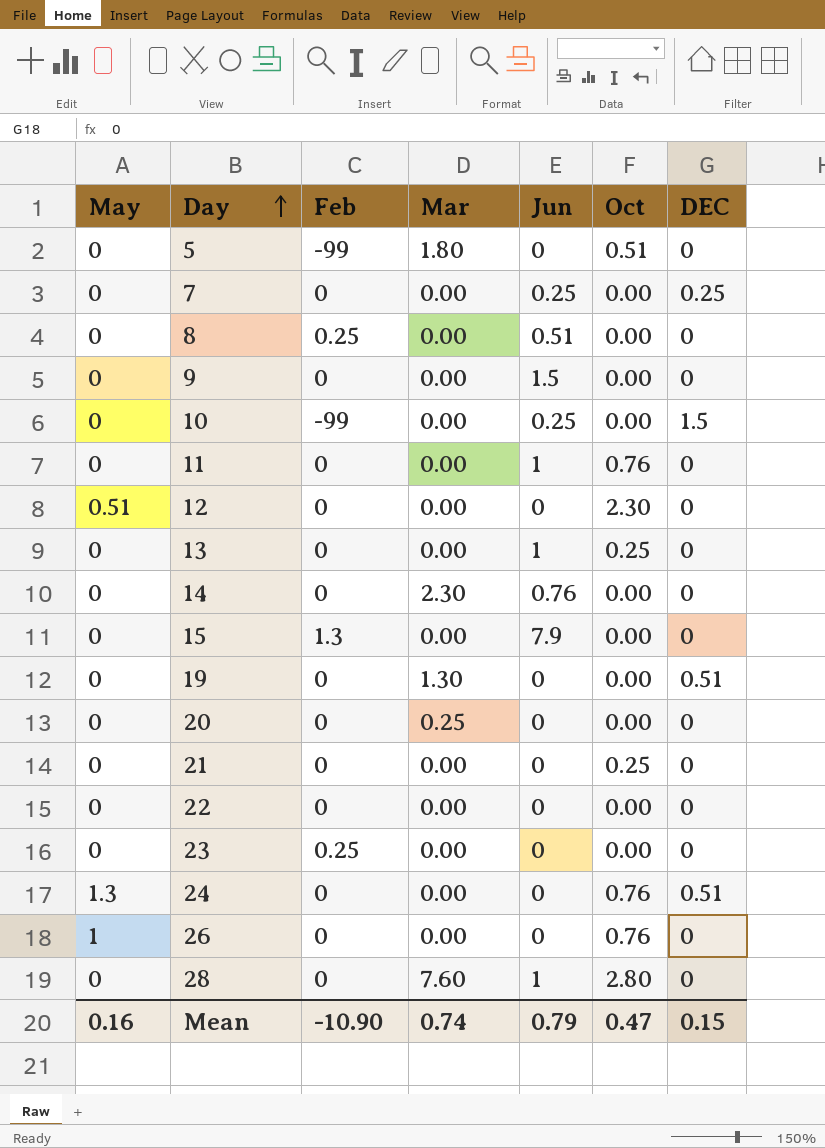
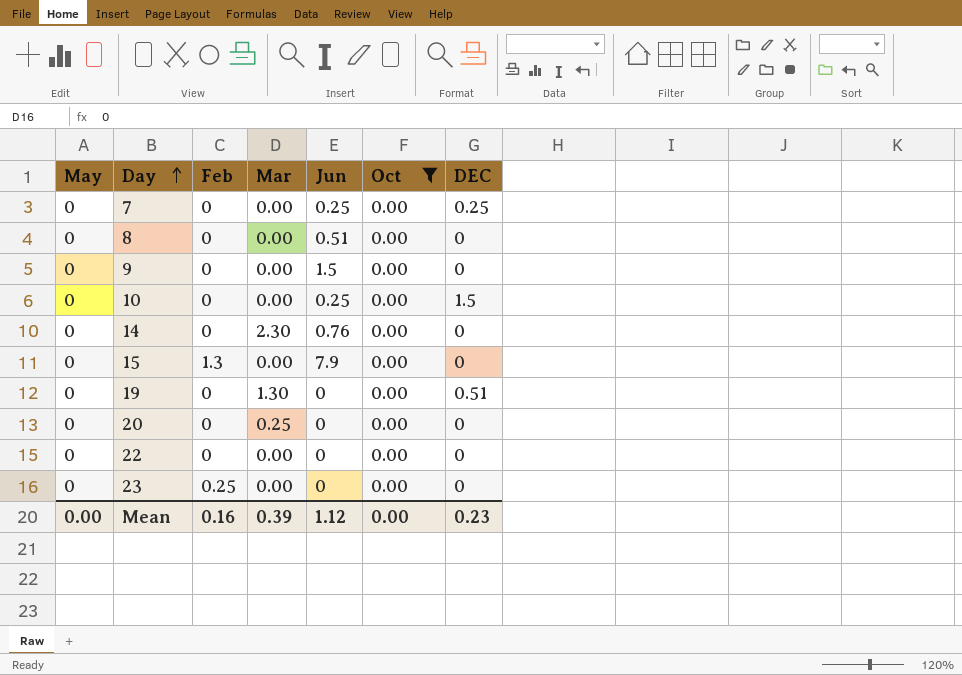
filter: none -> Oct = 0.00
8 | Feb: 0.25 -> 0
10 | Feb: -99 -> 0
Mean | May: 0.16 -> 0.00
Mean | Feb: -10.90 -> 0.16
Mean | Mar: 0.74 -> 0.39
Mean | Jun: 0.79 -> 1.12
Mean | Oct: 0.47 -> 0.00
Mean | DEC: 0.15 -> 0.23

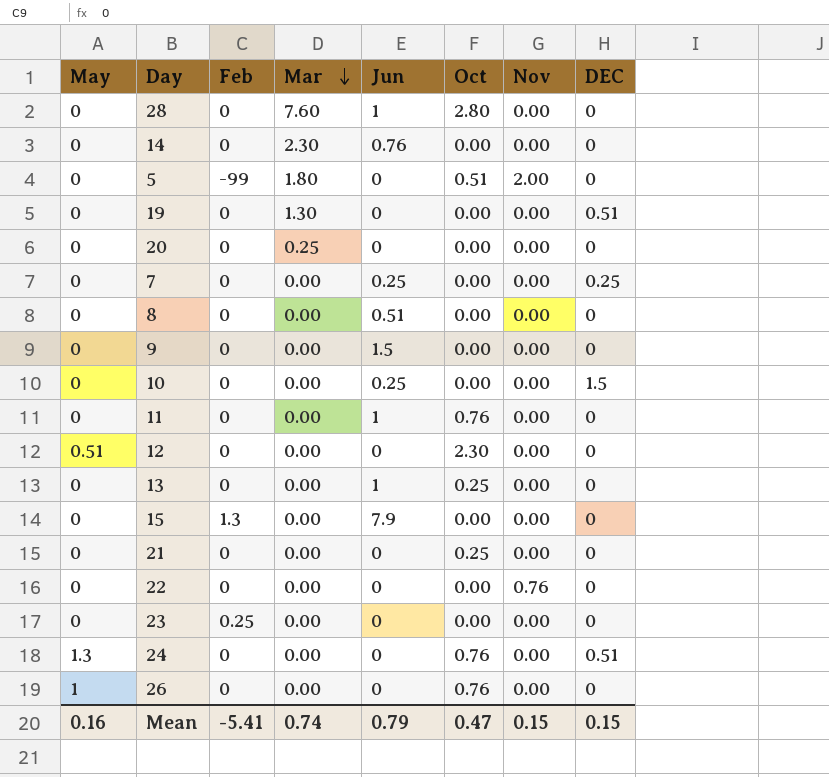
filter: Oct = 0.00 -> none
row order: Day ascending -> Mar descending
column Nov | position: none -> 7
Mean | May: 0.00 -> 0.16
Mean | Feb: 0.16 -> -5.41
Mean | Mar: 0.39 -> 0.74
Mean | Jun: 1.12 -> 0.79
Mean | Oct: 0.00 -> 0.47
Mean | DEC: 0.23 -> 0.15

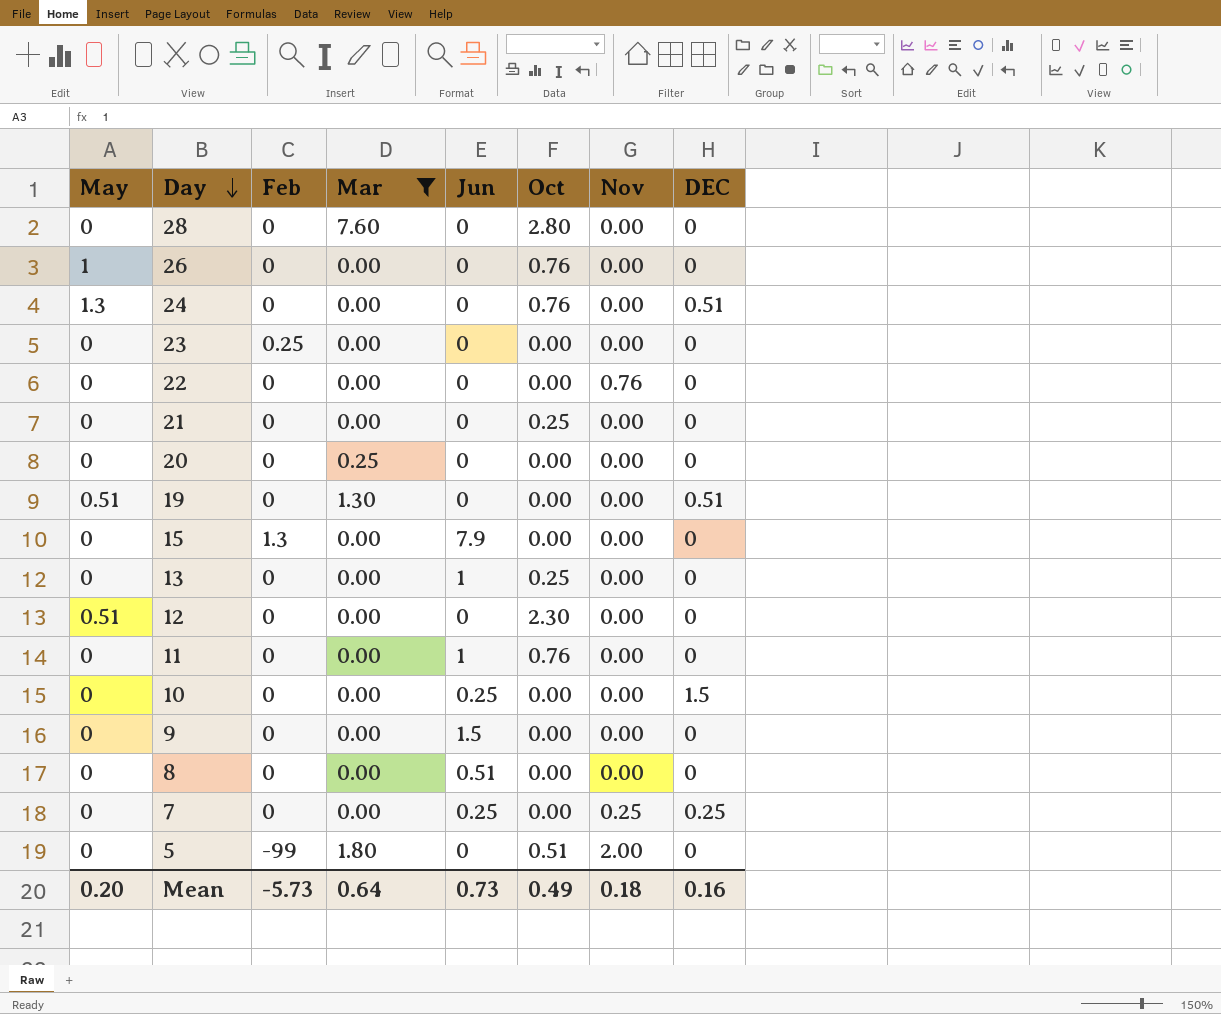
filter: none -> Mar != 2.30
row order: Mar descending -> Day descending
28 | Jun: 1 -> 0
19 | May: 0 -> 0.51
7 | Nov: 0.00 -> 0.25
Mean | May: 0.16 -> 0.20
Mean | Feb: -5.41 -> -5.73
Mean | Mar: 0.74 -> 0.64
Mean | Jun: 0.79 -> 0.73
Mean | Oct: 0.47 -> 0.49
Mean | Nov: 0.15 -> 0.18
Mean | DEC: 0.15 -> 0.16

